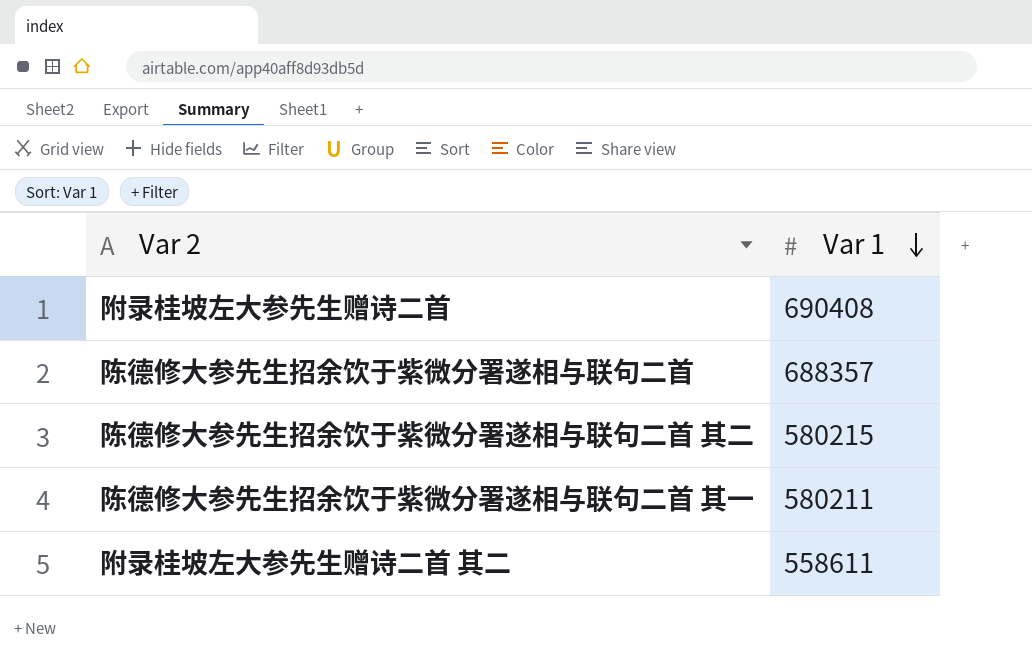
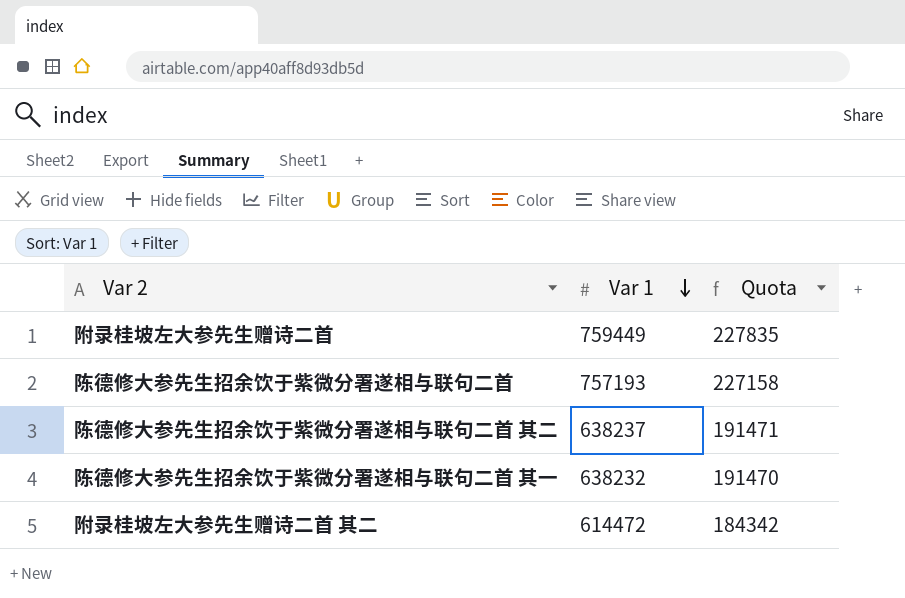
column Quota | formula: none -> [Var 1] * 0.3
附录桂坡左大参先生赠诗二首 | Var 1: 690408 -> 759449
陈德修大参先生招余饮于紫微分署遂相与联句二首 | Var 1: 688357 -> 757193
陈德修大参先生招余饮于紫微分署遂相与联句二首 其二 | Var 1: 580215 -> 638237
陈德修大参先生招余饮于紫微分署遂相与联句二首 其一 | Var 1: 580211 -> 638232
附录桂坡左大参先生赠诗二首 其二 | Var 1: 558611 -> 614472

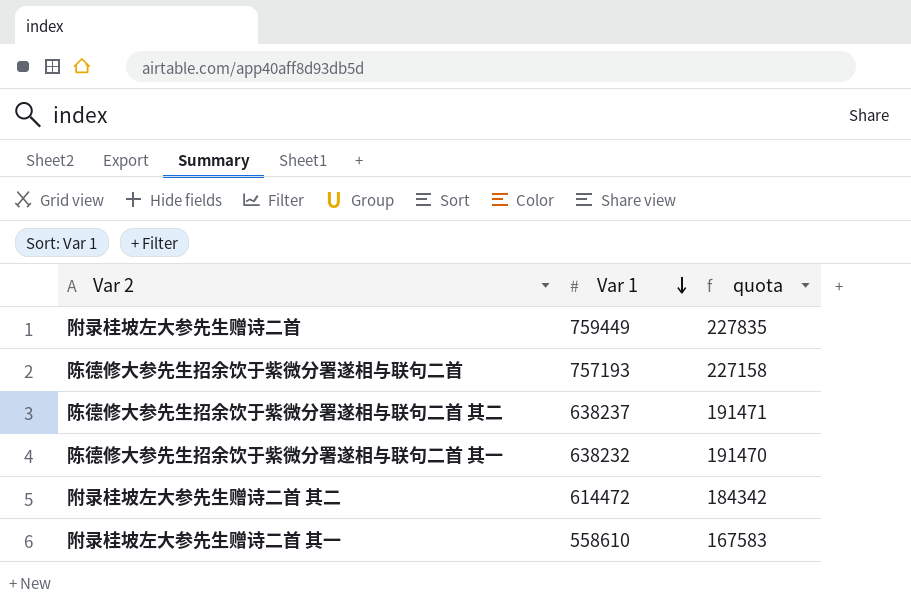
column name: Quota -> quota
row 附录桂坡左大参先生赠诗二首 其一: none -> 558610 | 167583

